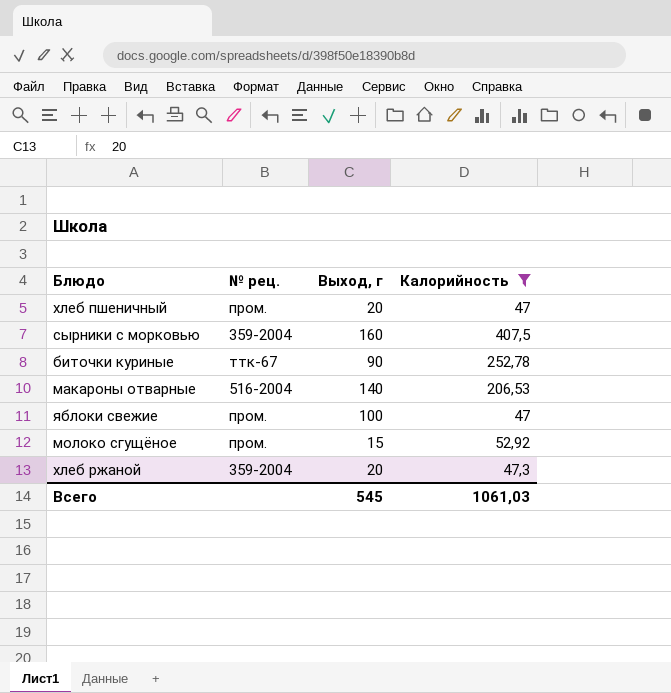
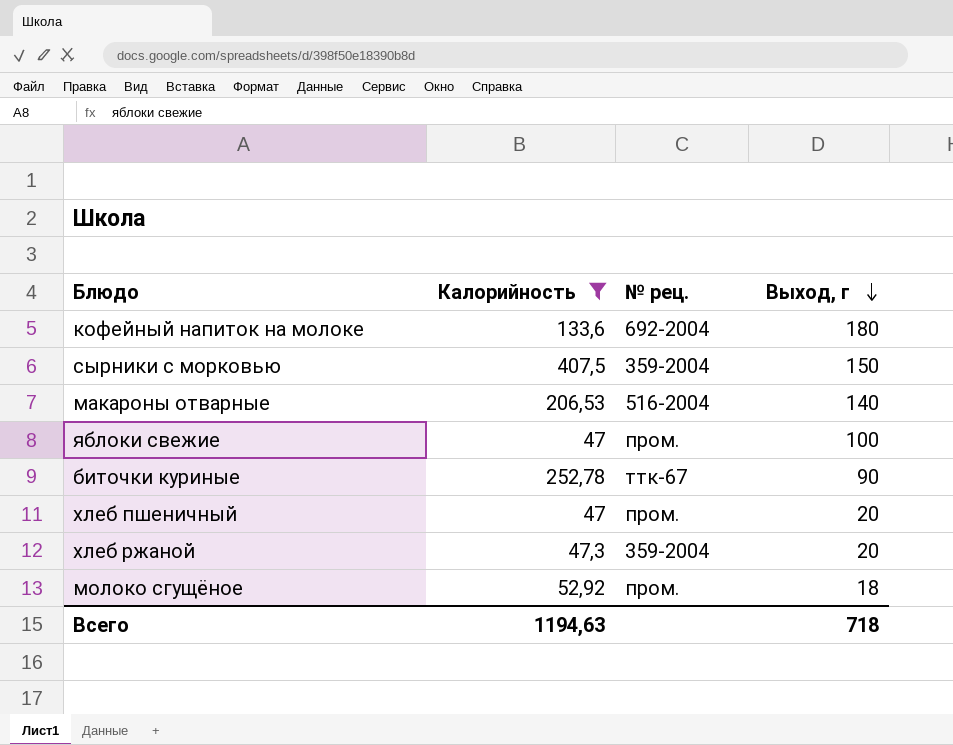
row order: none -> Выход, г descending
column Калорийность | position: 4 -> 2
row кофейный напиток на молоке: none -> 133,6 | 692-2004 | 180
сырники с морковью | Выход, г: 160 -> 150
молоко сгущёное | Выход, г: 15 -> 18
Всего | Калорийность: 1061,03 -> 1194,63
Всего | Выход, г: 545 -> 718

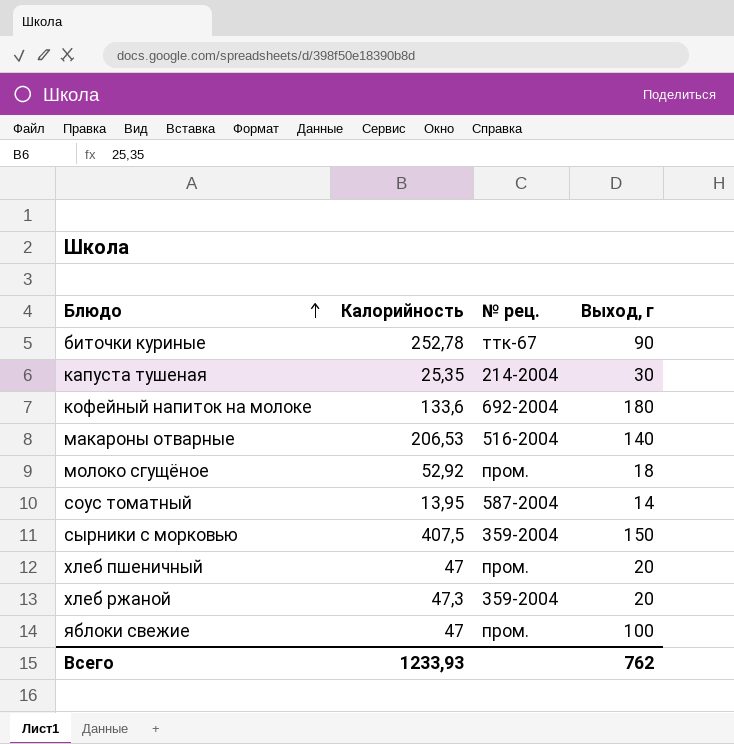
filter: Калорийность >= 47 -> none
row order: Выход, г descending -> Блюдо ascending
Всего | Калорийность: 1194,63 -> 1233,93
Всего | Выход, г: 718 -> 762

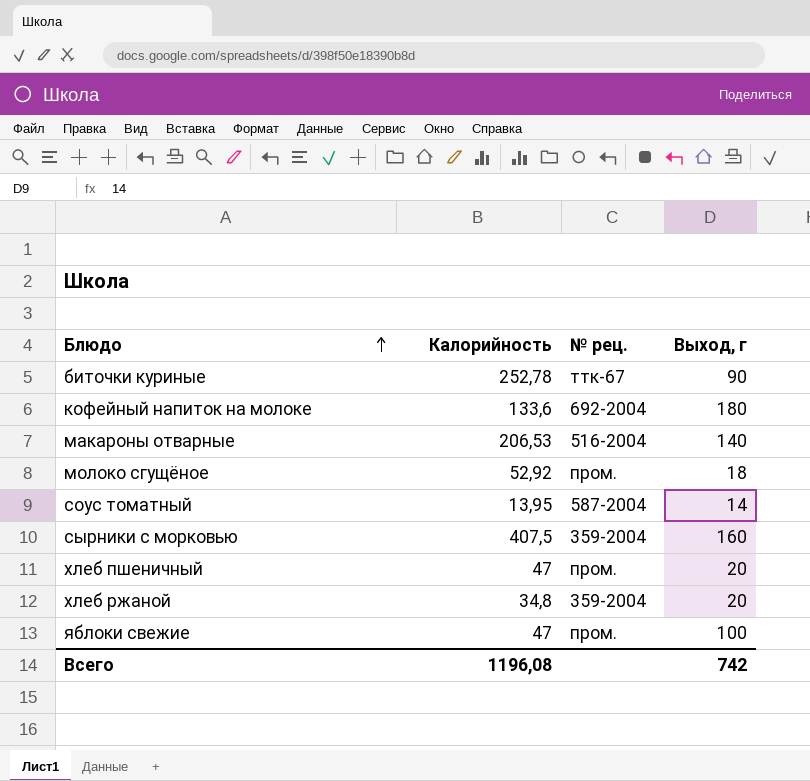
row капуста тушеная: 25,35 | 214-2004 | 30 -> none
сырники с морковью | Выход, г: 150 -> 160
хлеб ржаной | Калорийность: 47,3 -> 34,8
Всего | Калорийность: 1233,93 -> 1196,08
Всего | Выход, г: 762 -> 742

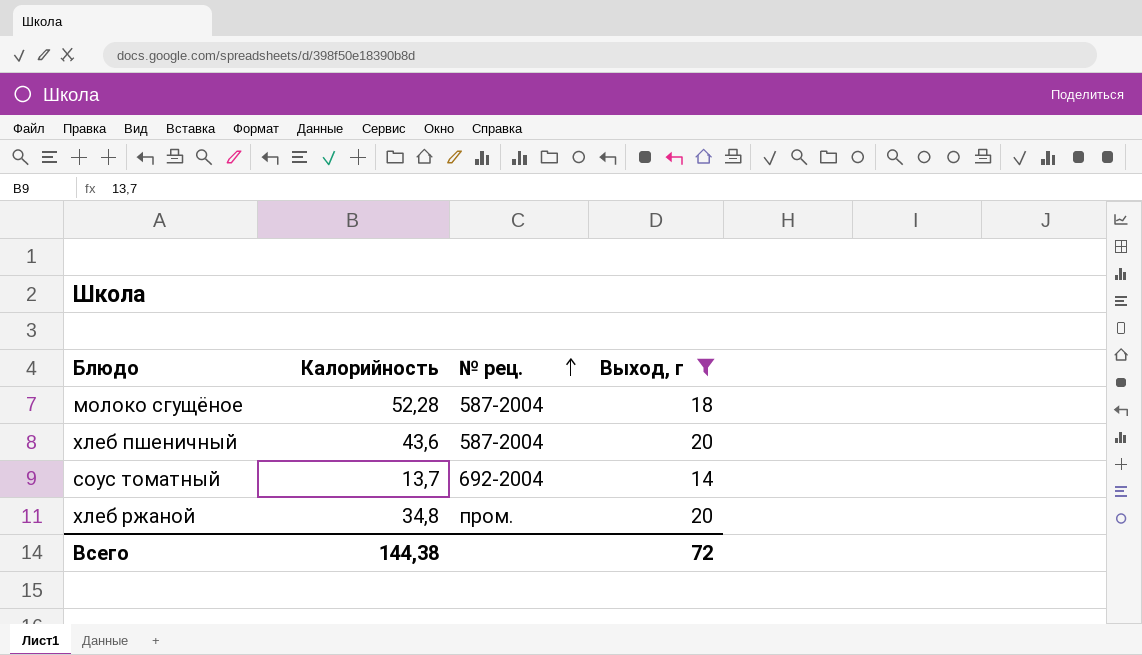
filter: none -> Выход, г <= 20
row order: Блюдо ascending -> № рец. ascending
молоко сгущёное | Калорийность: 52,92 -> 52,28
молоко сгущёное | № рец.: пром. -> 587-2004
хлеб пшеничный | Калорийность: 47 -> 43,6
хлеб пшеничный | № рец.: пром. -> 587-2004
соус томатный | Калорийность: 13,95 -> 13,7
соус томатный | № рец.: 587-2004 -> 692-2004
хлеб ржаной | № рец.: 359-2004 -> пром.
Всего | Калорийность: 1196,08 -> 144,38
Всего | Выход, г: 742 -> 72

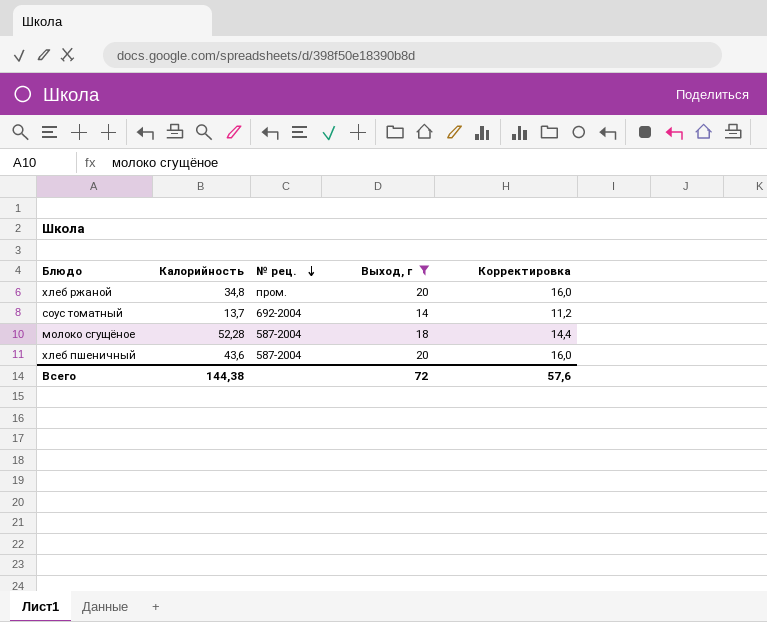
row order: № рец. ascending -> № рец. descending
column Корректировка | formula: none -> [Выход, г] * 0,8

